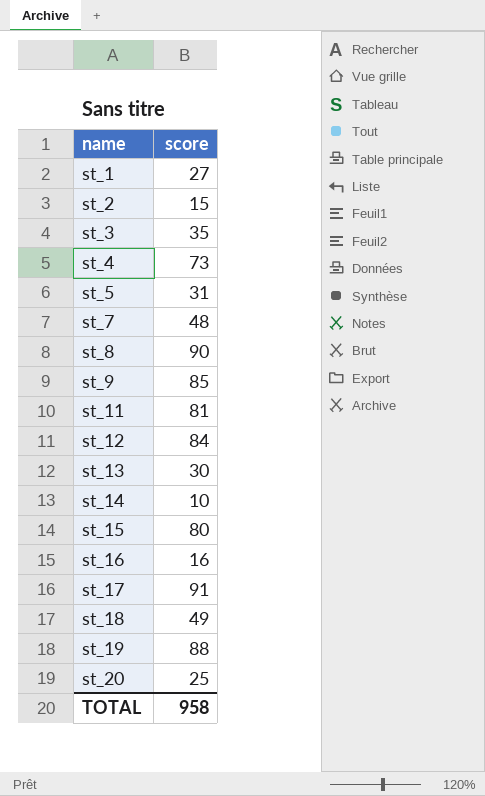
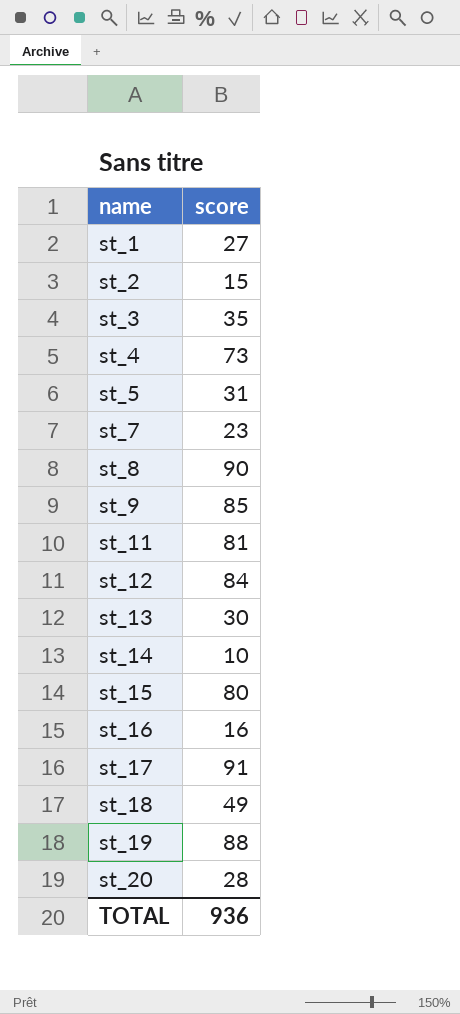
st_7 | score: 48 -> 23
st_20 | score: 25 -> 28
TOTAL | score: 958 -> 936

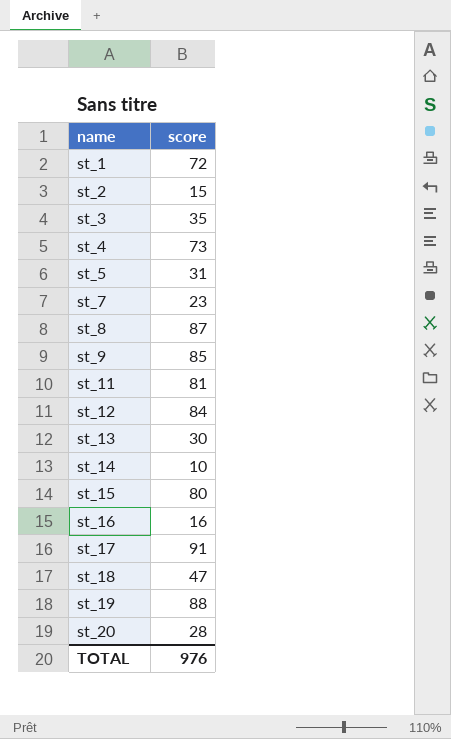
st_1 | score: 27 -> 72
st_8 | score: 90 -> 87
st_18 | score: 49 -> 47
TOTAL | score: 936 -> 976

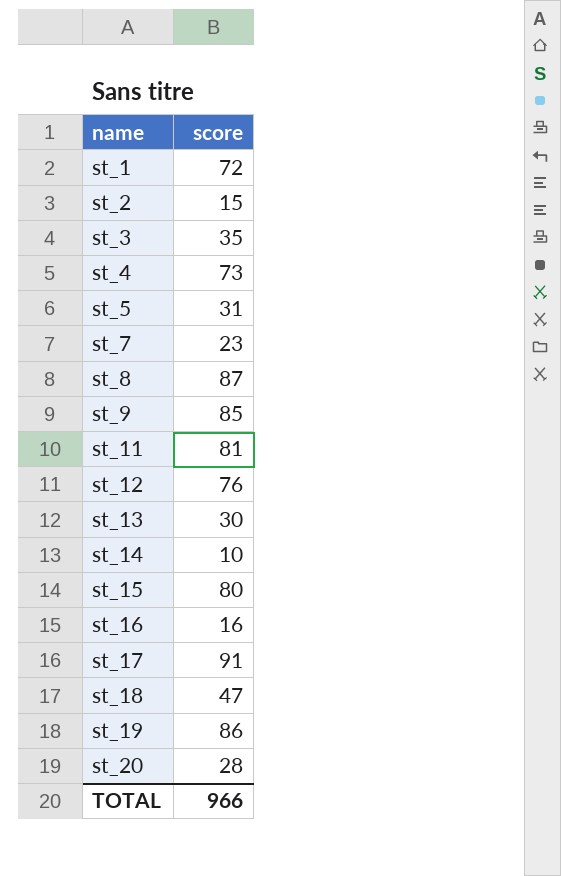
st_12 | score: 84 -> 76
st_19 | score: 88 -> 86
TOTAL | score: 976 -> 966

